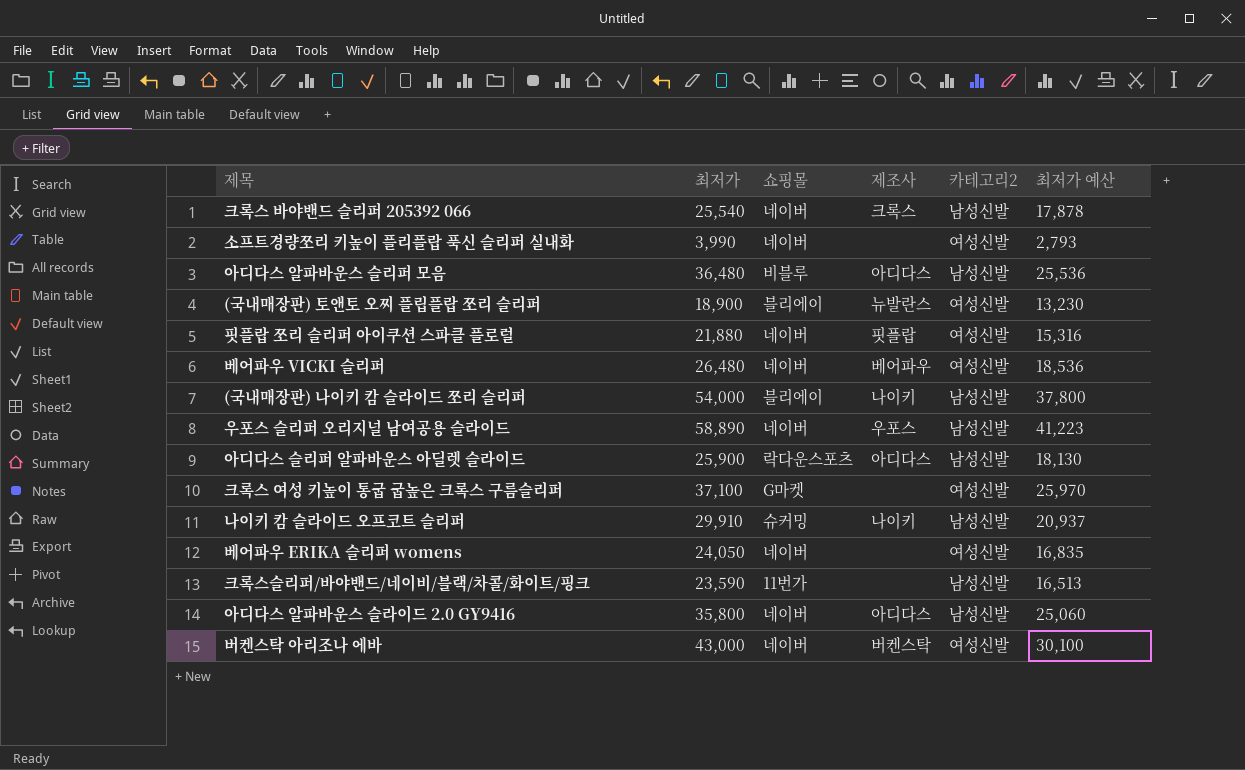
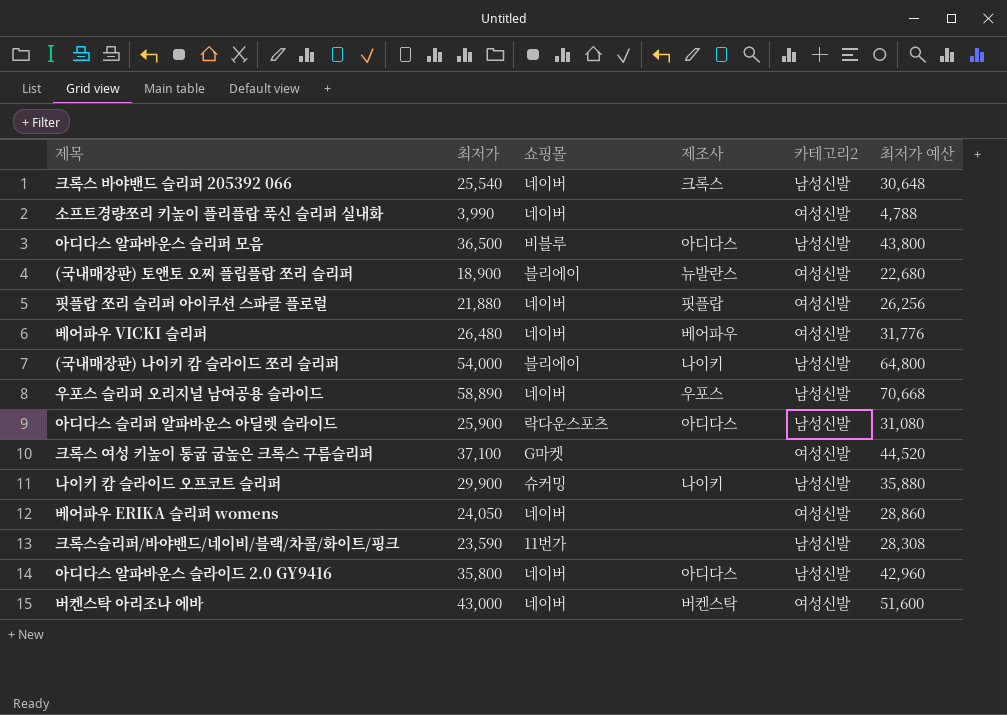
column 최저가 예산 | formula: [최저가] * 0.7 -> [최저가] * 1.2
아디다스 알파바운스 슬리퍼 모음 | 최저가: 36,480 -> 36,500
나이키 캄 슬라이드 오프코트 슬리퍼 | 최저가: 29,910 -> 29,900

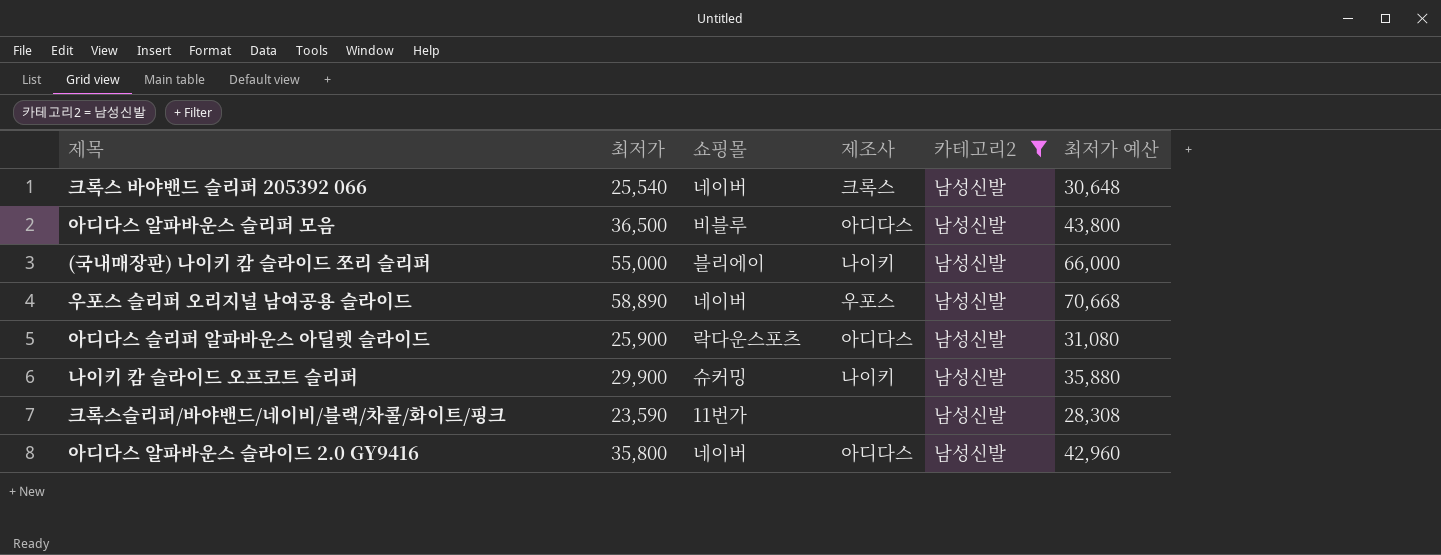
filter: none -> 카테고리2 = 남성신발
(국내매장판) 나이키 캄 슬라이드 쪼리 슬리퍼 | 최저가: 54,000 -> 55,000
(국내매장판) 나이키 캄 슬라이드 쪼리 슬리퍼 | 최저가 예산: 64,800 -> 66,000

